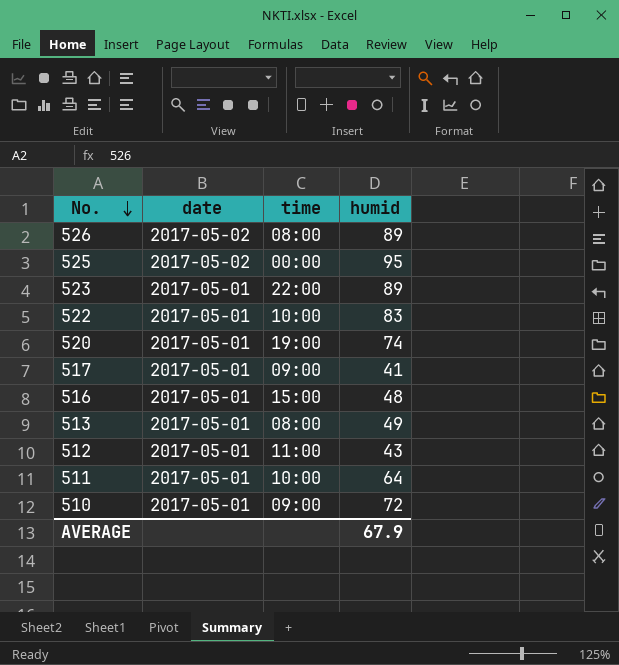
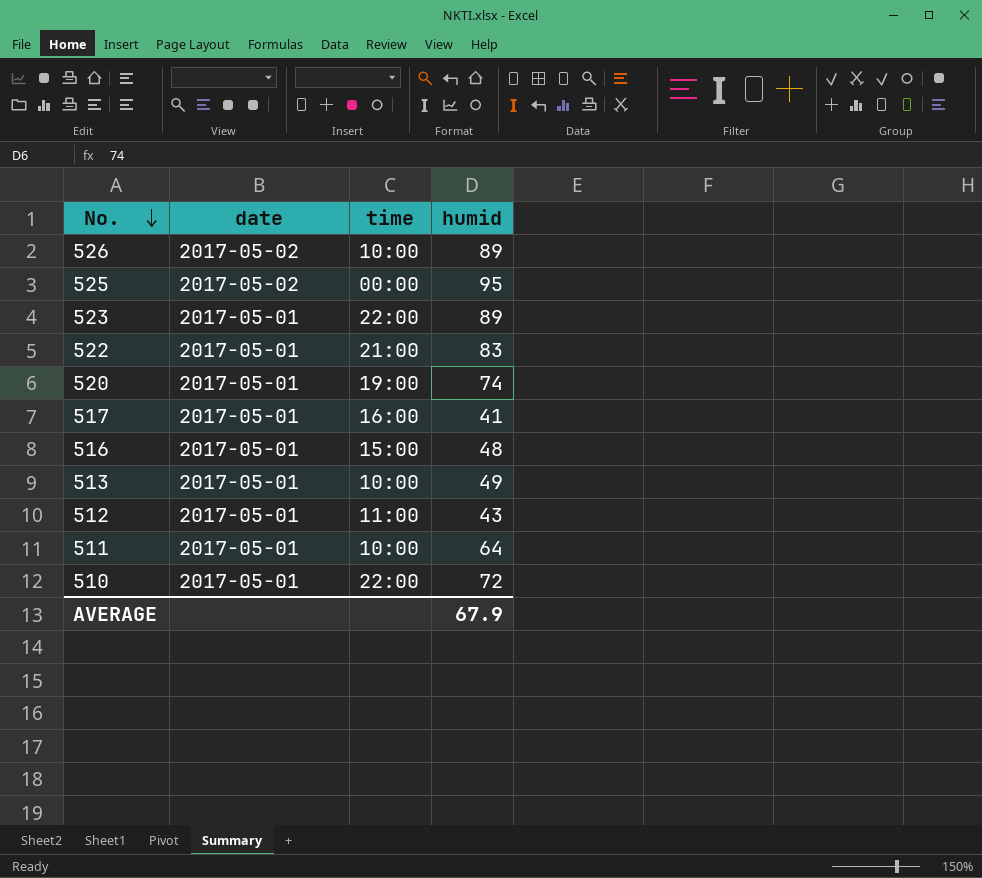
526 | time: 08:00 -> 10:00
522 | time: 10:00 -> 21:00
517 | time: 09:00 -> 16:00
513 | time: 08:00 -> 10:00
510 | time: 09:00 -> 22:00

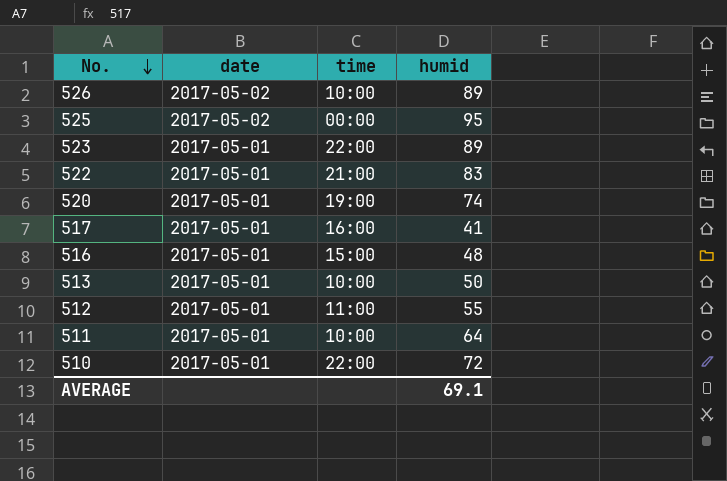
513 | humid: 49 -> 50
512 | humid: 43 -> 55
AVERAGE | humid: 67.9 -> 69.1

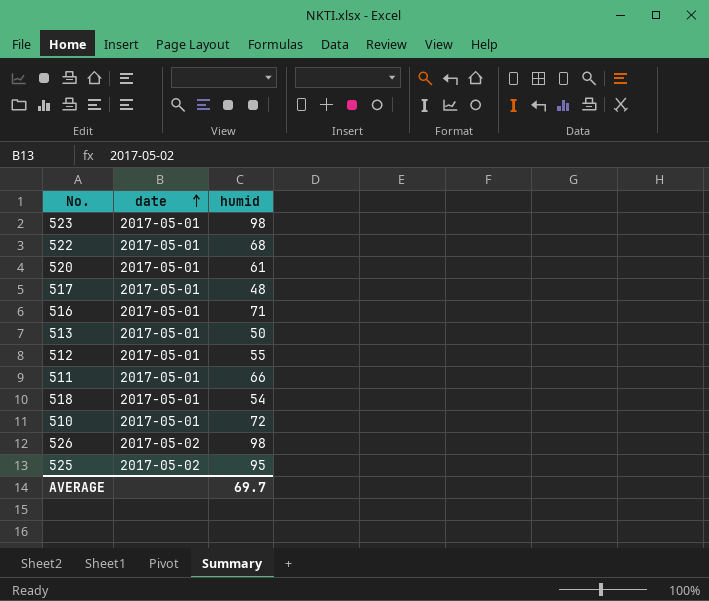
row order: No. descending -> date ascending
column time | position: 3 -> none
523 | humid: 89 -> 98
522 | humid: 83 -> 68
520 | humid: 74 -> 61
517 | humid: 41 -> 48
516 | humid: 48 -> 71
511 | humid: 64 -> 66
row 518: none -> 2017-05-01 | 54
526 | humid: 89 -> 98
AVERAGE | humid: 69.1 -> 69.7

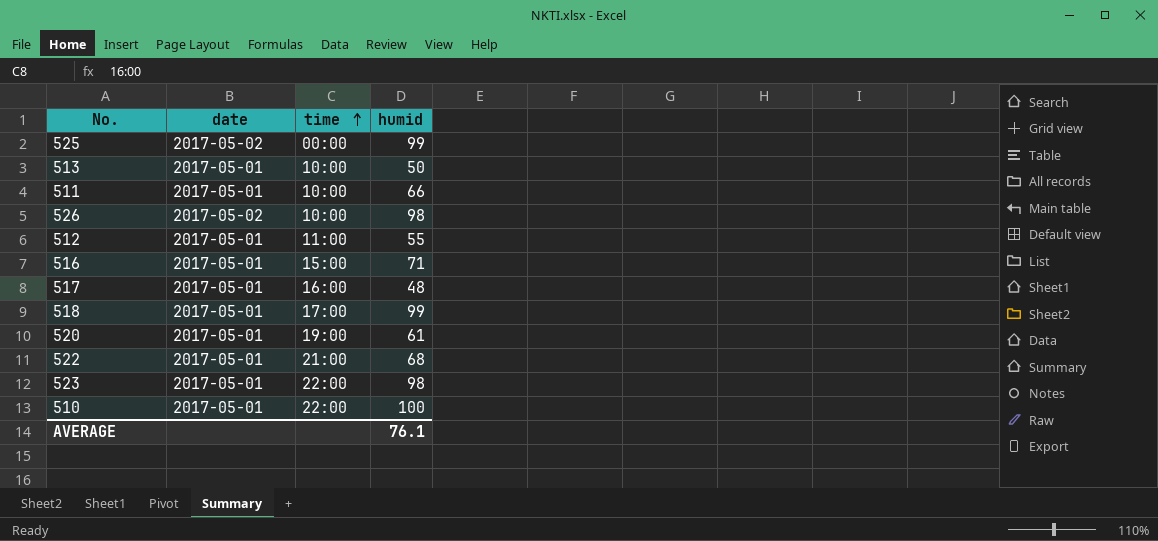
row order: date ascending -> time ascending
column time | position: none -> 3
525 | humid: 95 -> 99
518 | humid: 54 -> 99
510 | humid: 72 -> 100
AVERAGE | humid: 69.7 -> 76.1

